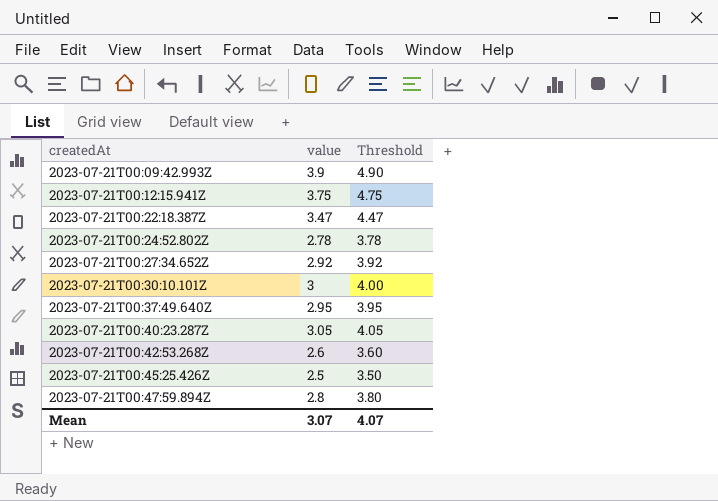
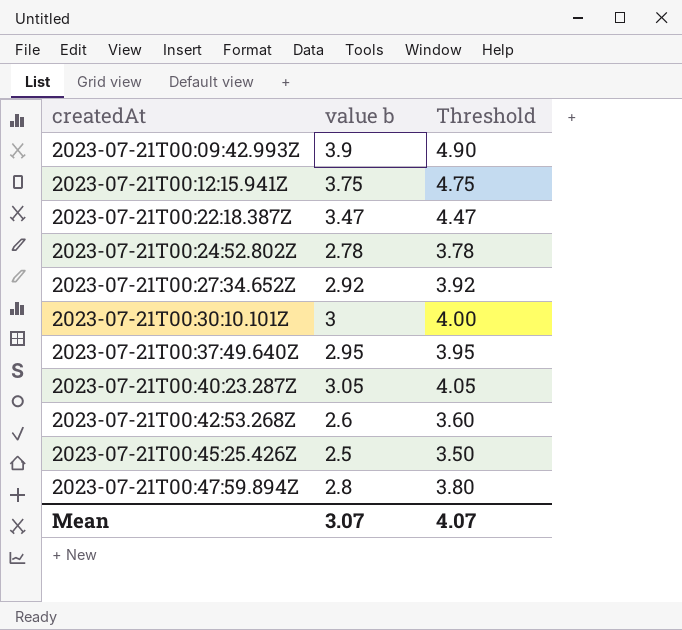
column name: value -> value b

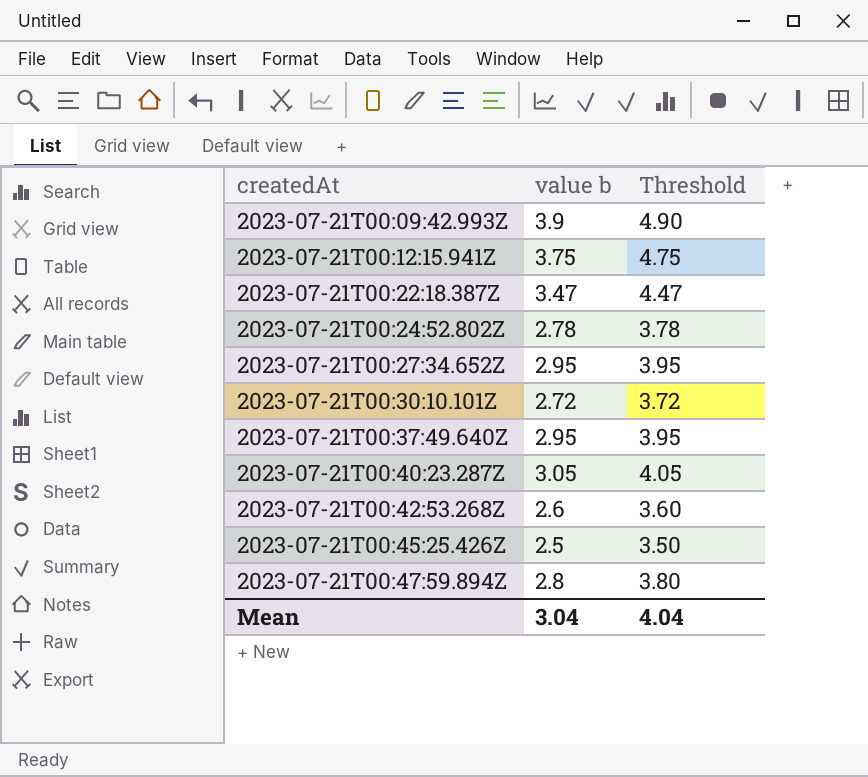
2023-07-21T00:27:34.652Z | value b: 2.92 -> 2.95
2023-07-21T00:27:34.652Z | Threshold: 3.92 -> 3.95
2023-07-21T00:30:10.101Z | value b: 3 -> 2.72
2023-07-21T00:30:10.101Z | Threshold: 4.00 -> 3.72
Mean | value b: 3.07 -> 3.04
Mean | Threshold: 4.07 -> 4.04

